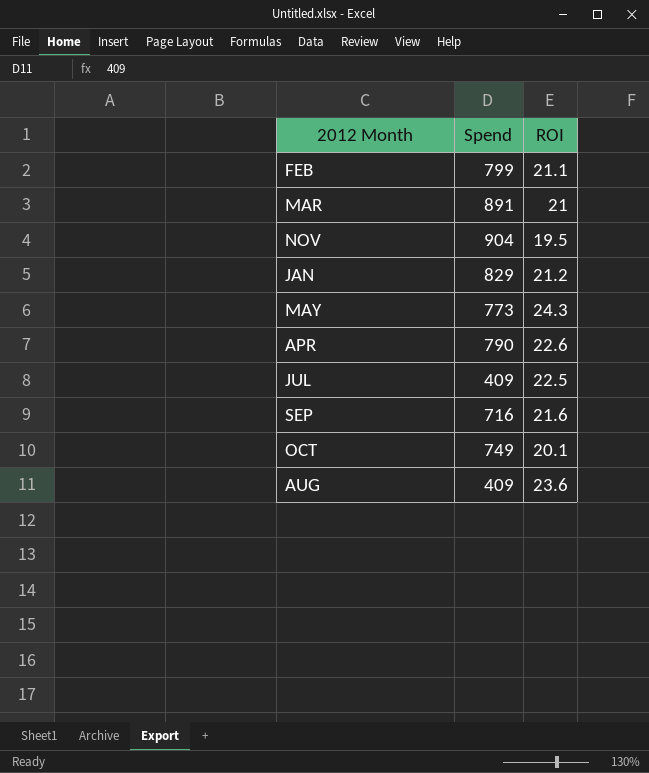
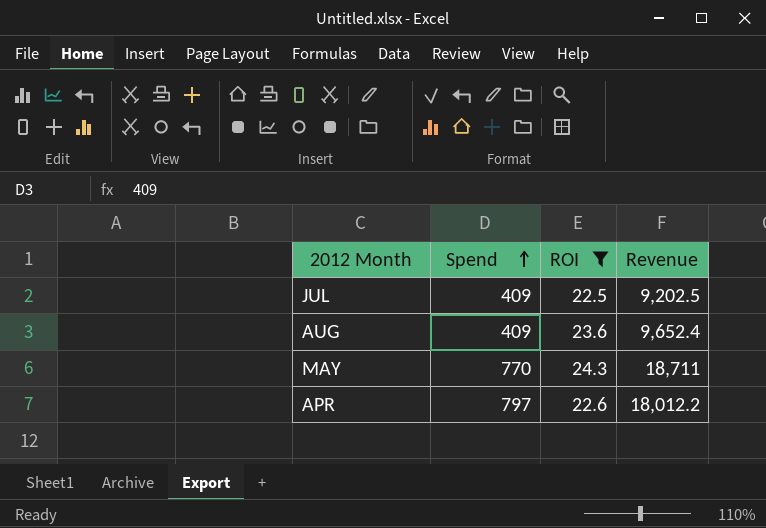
filter: none -> ROI >= 22.5
row order: none -> Spend ascending
column Revenue | formula: none -> [Spend] * [ROI]
MAY | Spend: 773 -> 770
APR | Spend: 790 -> 797

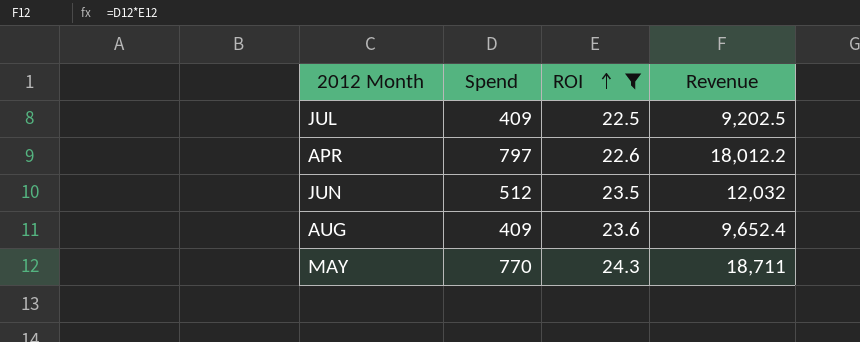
row order: Spend ascending -> ROI ascending
row JUN: none -> 512 | 23.5 | 12,032

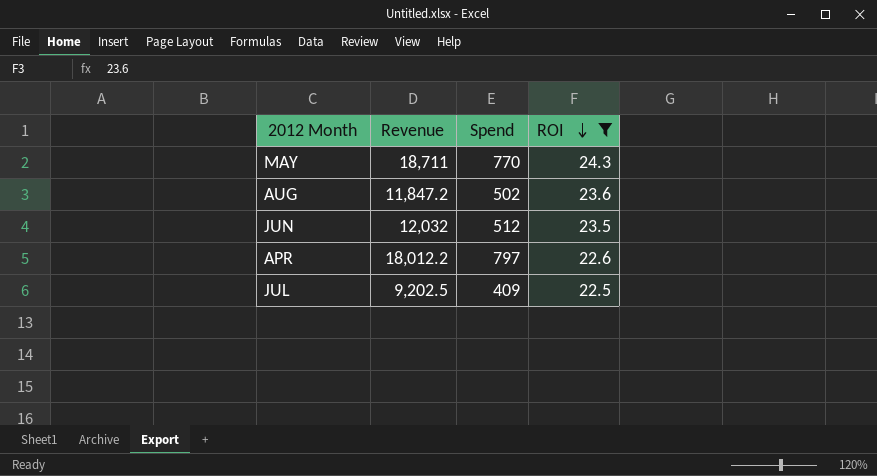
row order: ROI ascending -> ROI descending
column Revenue | position: 4 -> 2
AUG | Revenue: 9,652.4 -> 11,847.2
AUG | Spend: 409 -> 502

